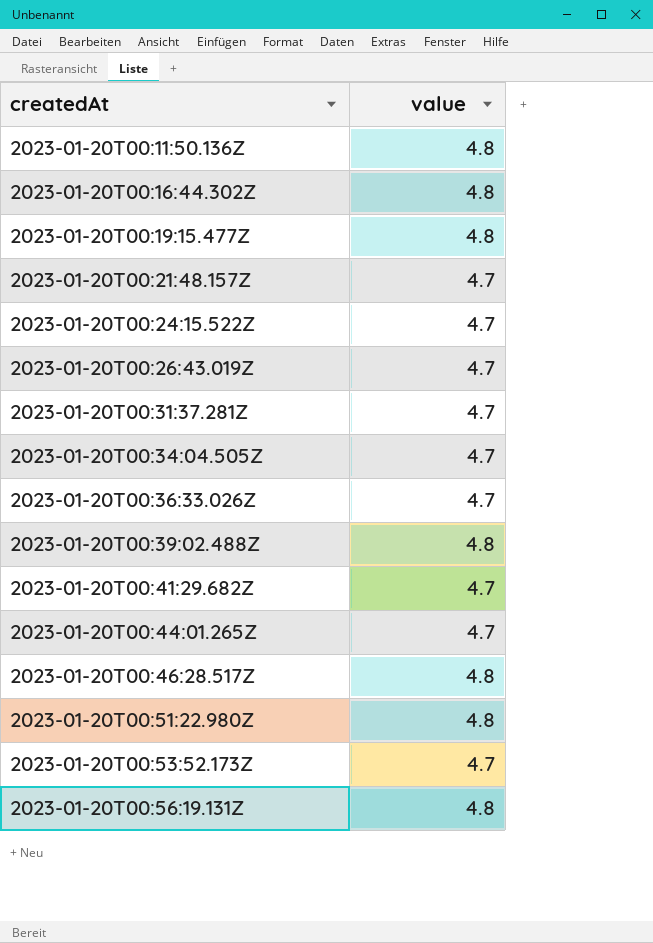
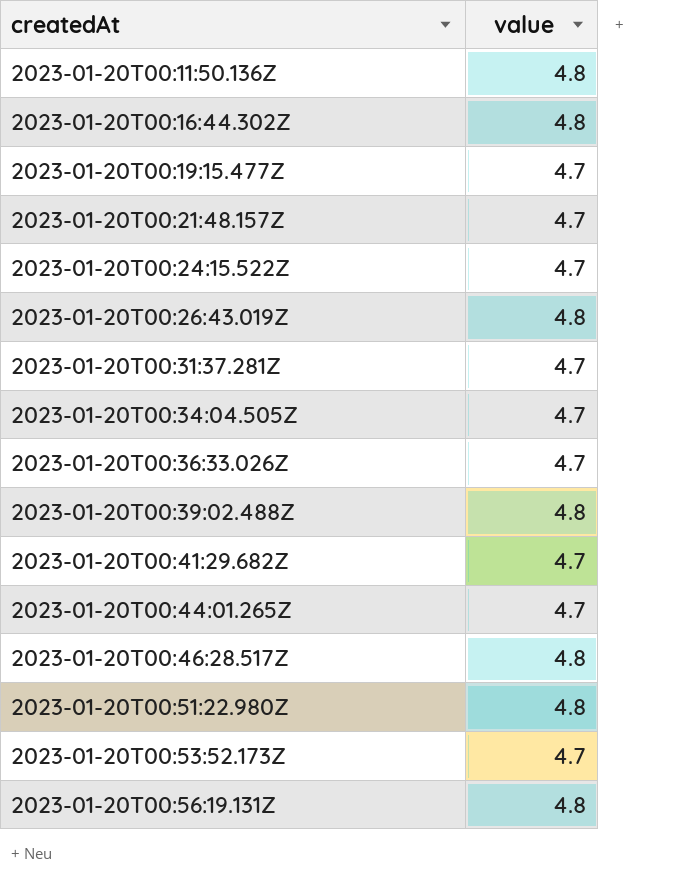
2023-01-20T00:19:15.477Z | value: 4.8 -> 4.7
2023-01-20T00:26:43.019Z | value: 4.7 -> 4.8

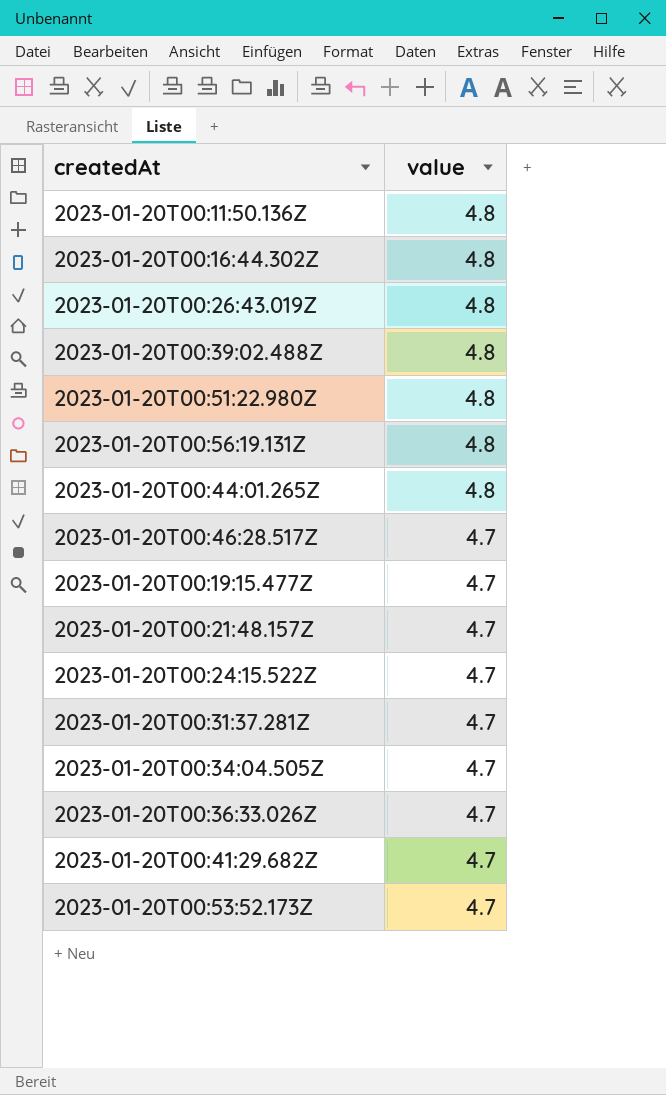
row order: createdAt ascending -> value descending
2023-01-20T00:44:01.265Z | value: 4.7 -> 4.8
2023-01-20T00:46:28.517Z | value: 4.8 -> 4.7

